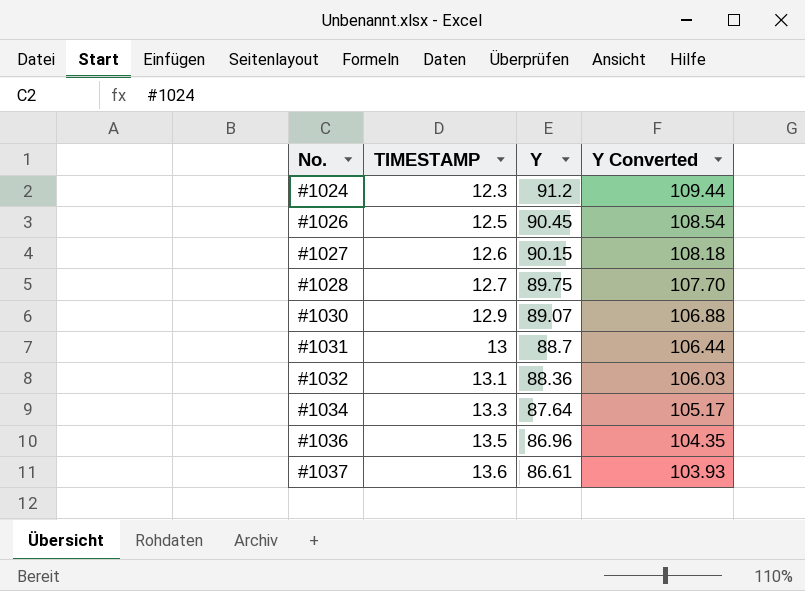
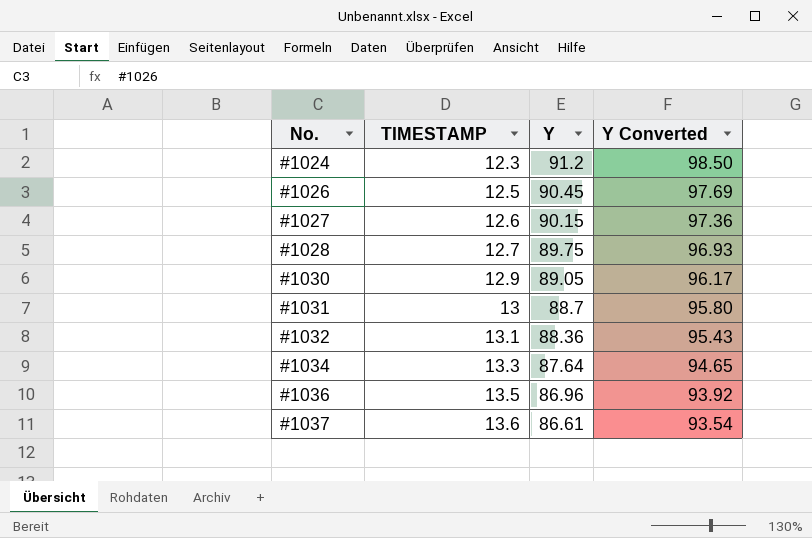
column Y Converted | formula: [Y] * 1.2 -> [Y] * 1.08
#1030 | Y: 89.07 -> 89.05

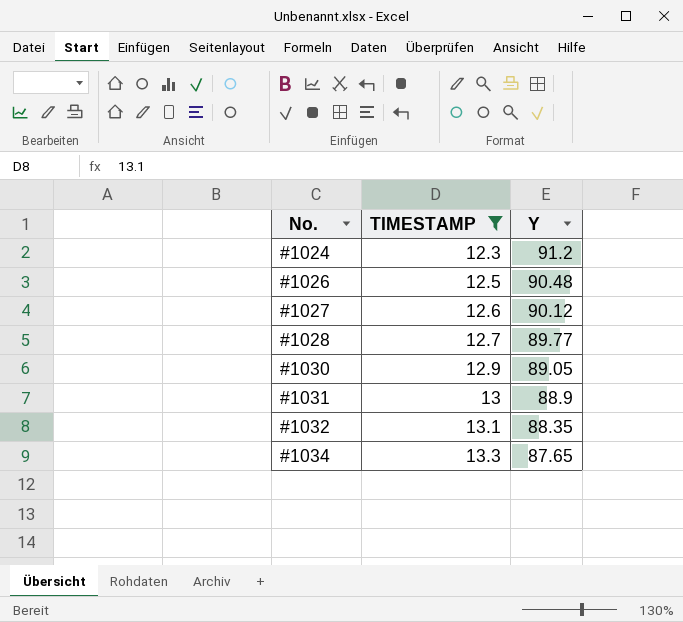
filter: none -> TIMESTAMP <= 13.3
column Y Converted | formula: [Y] * 1.08 -> none
#1026 | Y: 90.45 -> 90.48
#1027 | Y: 90.15 -> 90.12
#1028 | Y: 89.75 -> 89.77
#1031 | Y: 88.7 -> 88.9
#1032 | Y: 88.36 -> 88.35
#1034 | Y: 87.64 -> 87.65

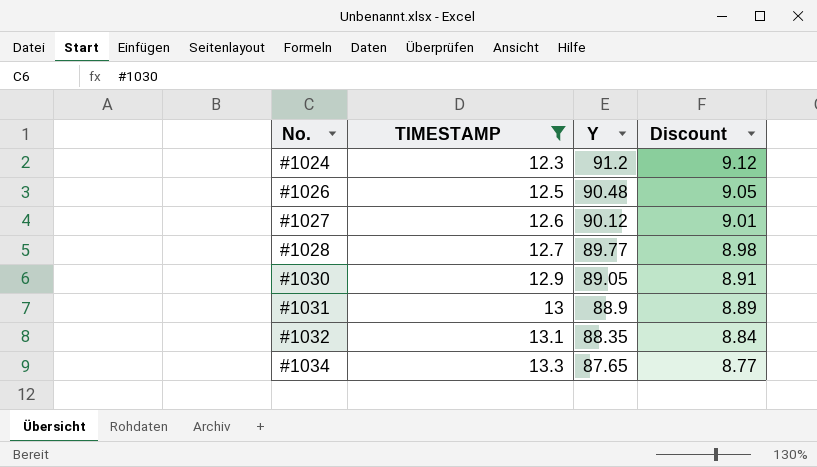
column Discount | formula: none -> [Y] * 0.1

